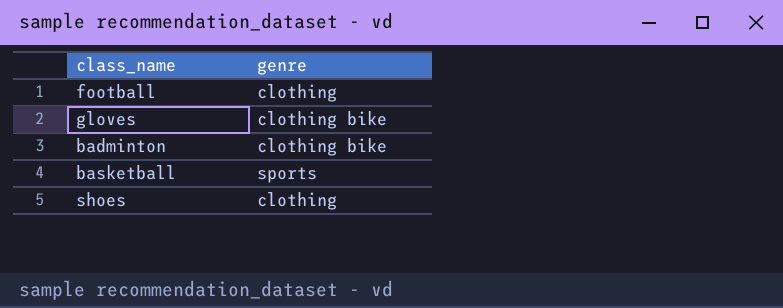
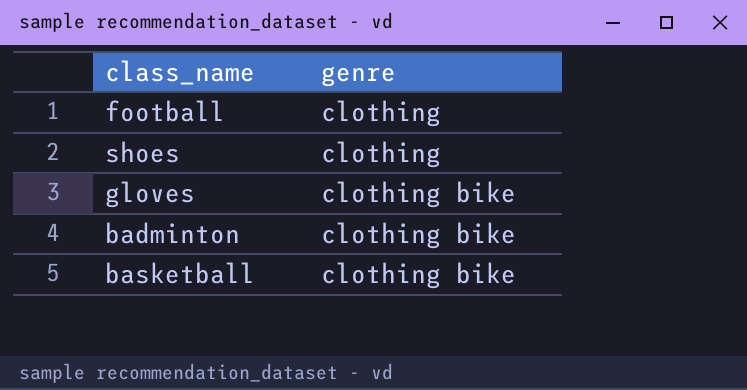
row order: none -> genre ascending
basketball | genre: sports -> clothing bike

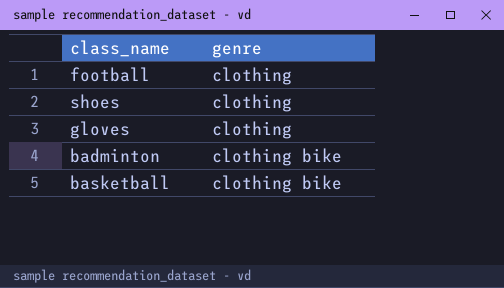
gloves | genre: clothing bike -> clothing

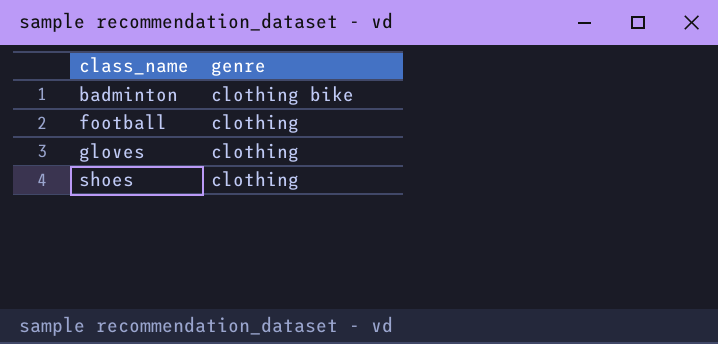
row order: genre ascending -> class_name ascending
row basketball: clothing bike -> none

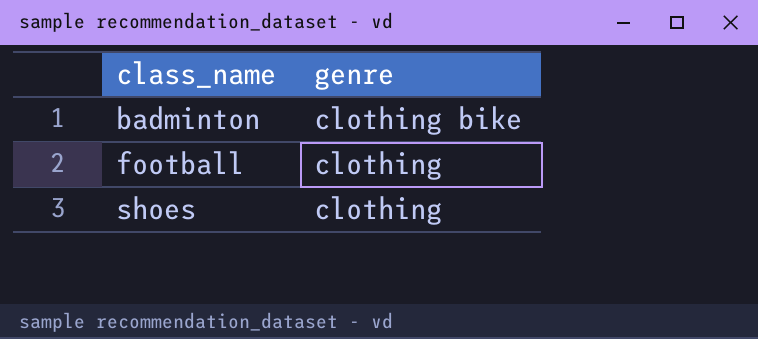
row gloves: clothing -> none

